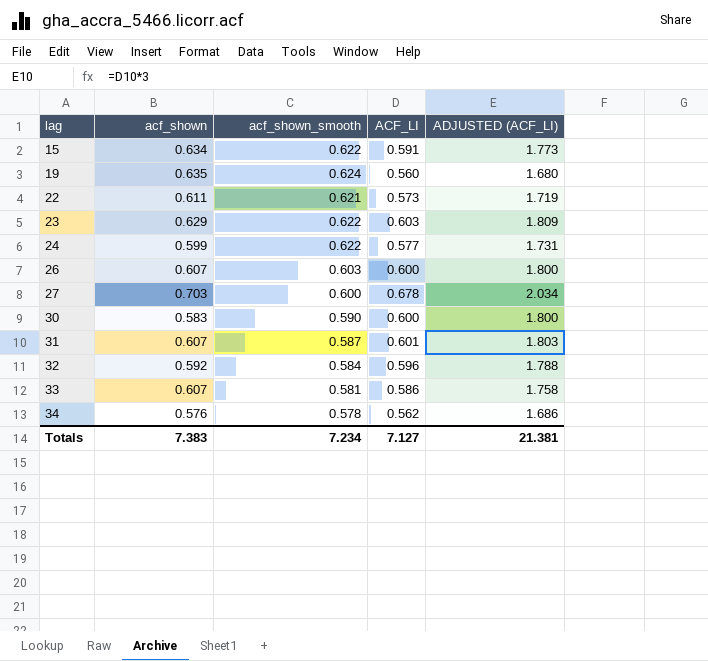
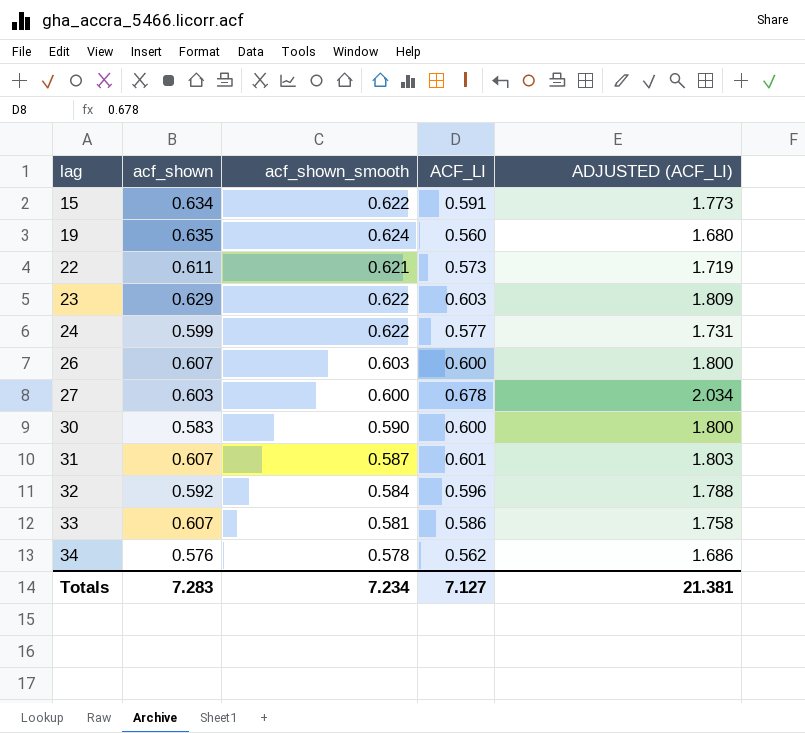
27 | acf_shown: 0.703 -> 0.603
Totals | acf_shown: 7.383 -> 7.283

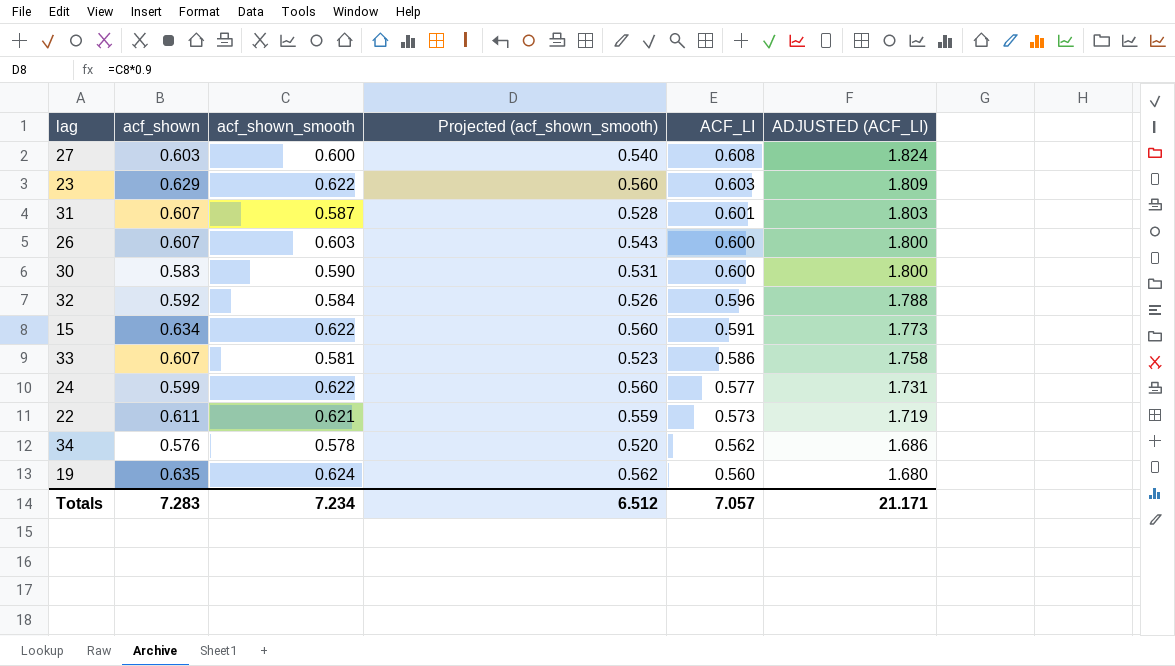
row order: lag ascending -> ACF_LI descending
column Projected (acf_shown_smooth) | formula: none -> [acf_shown_smooth] * 0.9
27 | ACF_LI: 0.678 -> 0.608
27 | ADJUSTED (ACF_LI): 2.034 -> 1.824
Totals | ACF_LI: 7.127 -> 7.057
Totals | ADJUSTED (ACF_LI): 21.381 -> 21.171

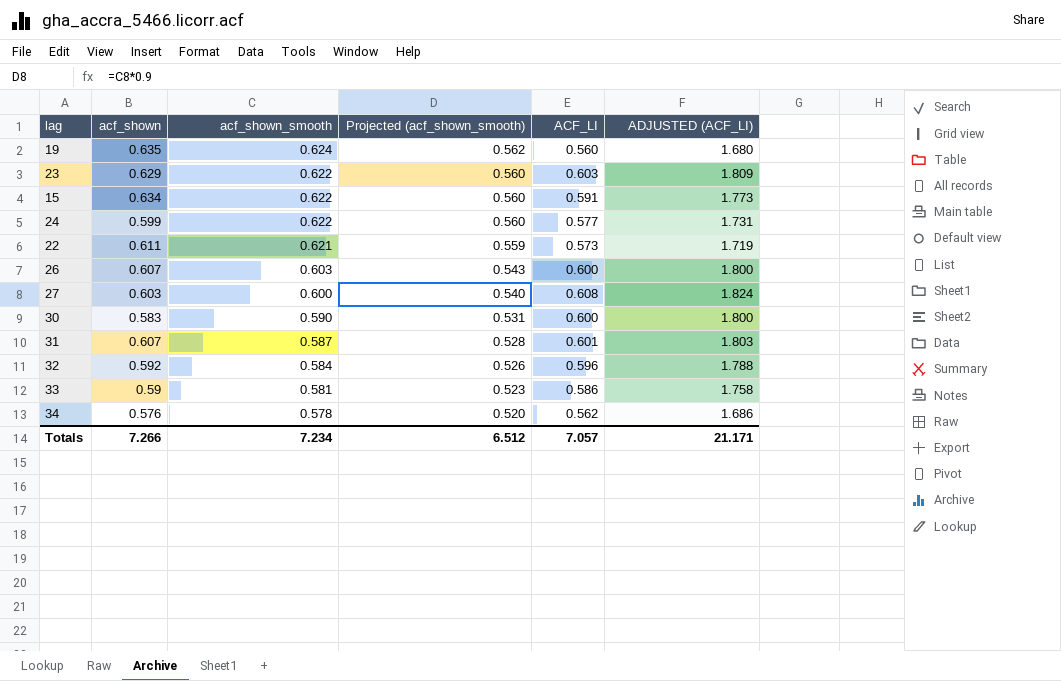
row order: ACF_LI descending -> acf_shown_smooth descending
33 | acf_shown: 0.607 -> 0.59
Totals | acf_shown: 7.283 -> 7.266

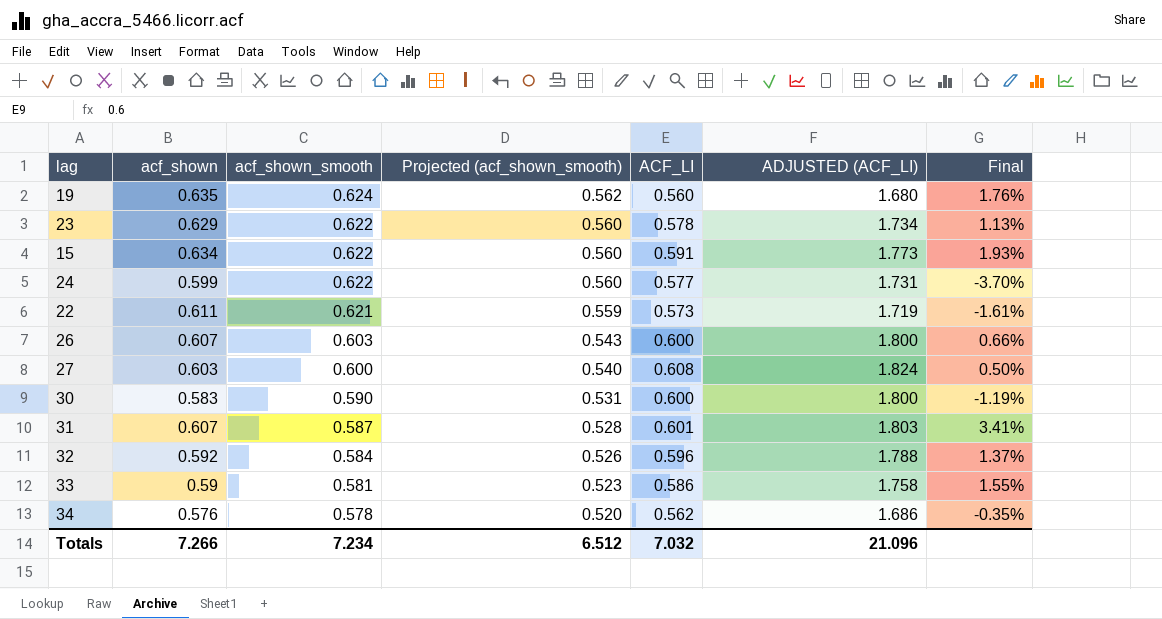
column Final | formula: none -> ([acf_shown] - [acf_shown_smooth]) / [acf_shown_smooth]
23 | ACF_LI: 0.603 -> 0.578
23 | ADJUSTED (ACF_LI): 1.809 -> 1.734
Totals | ACF_LI: 7.057 -> 7.032
Totals | ADJUSTED (ACF_LI): 21.171 -> 21.096

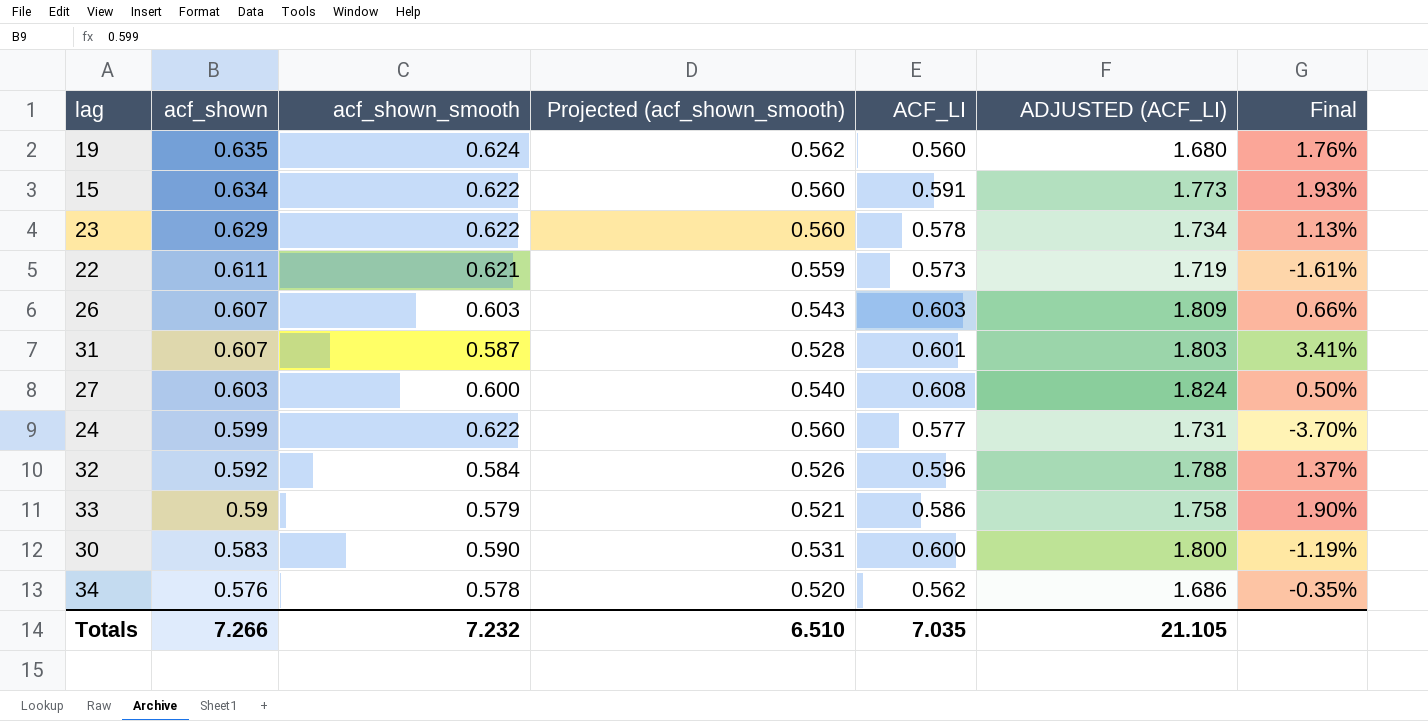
row order: acf_shown_smooth descending -> acf_shown descending
26 | ACF_LI: 0.600 -> 0.603
26 | ADJUSTED (ACF_LI): 1.800 -> 1.809
33 | acf_shown_smooth: 0.581 -> 0.579
33 | Projected (acf_shown_smooth): 0.523 -> 0.521
33 | Final: 1.55% -> 1.90%
Totals | acf_shown_smooth: 7.234 -> 7.232
Totals | Projected (acf_shown_smooth): 6.512 -> 6.510
Totals | ACF_LI: 7.032 -> 7.035
Totals | ADJUSTED (ACF_LI): 21.096 -> 21.105

